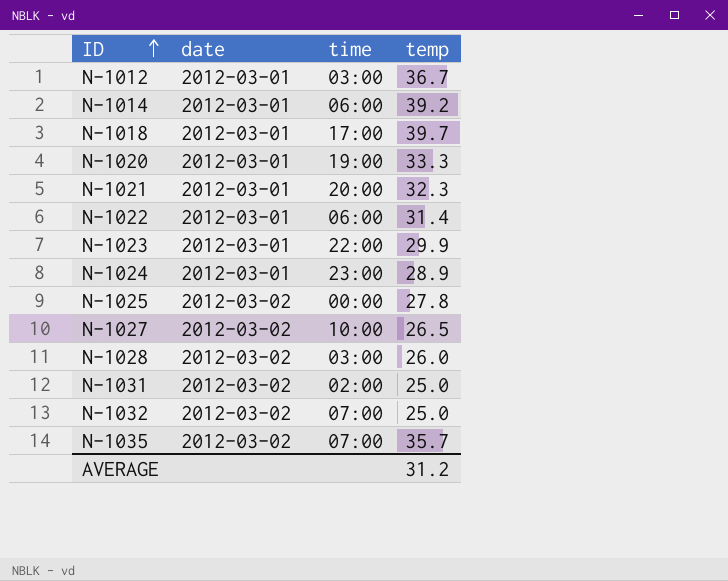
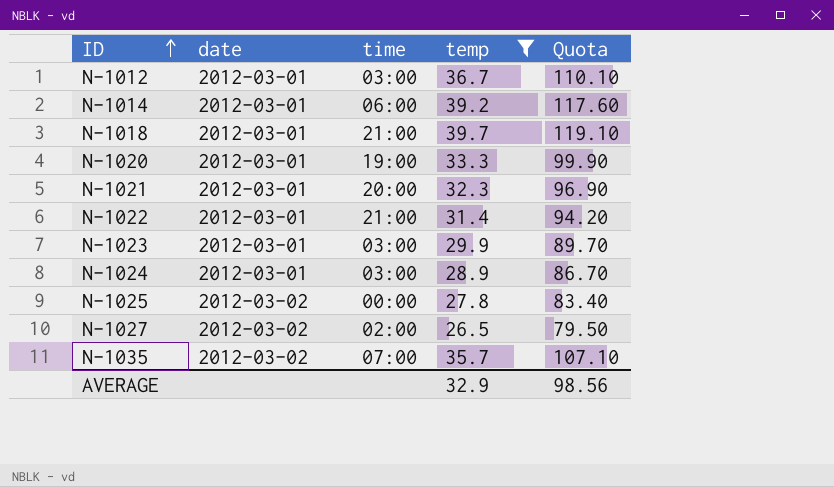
filter: none -> temp >= 26.5
column Quota | formula: none -> [temp] * 3
N-1018 | time: 17:00 -> 21:00
N-1022 | time: 06:00 -> 21:00
N-1023 | time: 22:00 -> 03:00
N-1024 | time: 23:00 -> 03:00
N-1027 | time: 10:00 -> 02:00
AVERAGE | temp: 31.2 -> 32.9

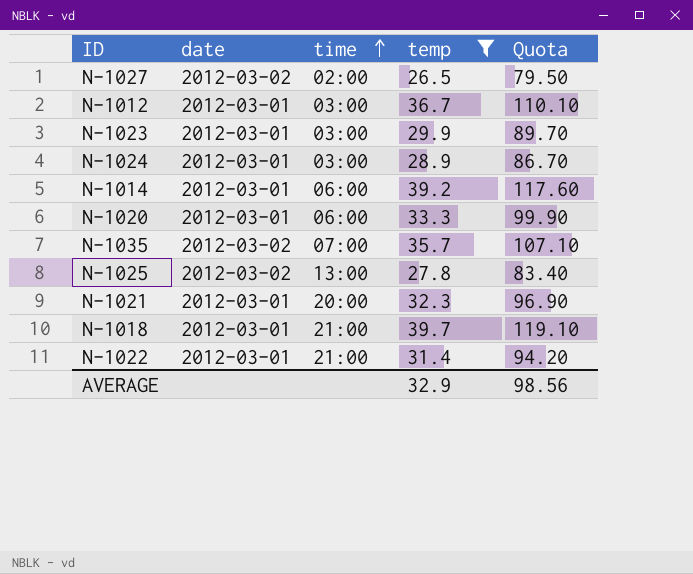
row order: ID ascending -> time ascending
N-1020 | time: 19:00 -> 06:00
N-1025 | time: 00:00 -> 13:00

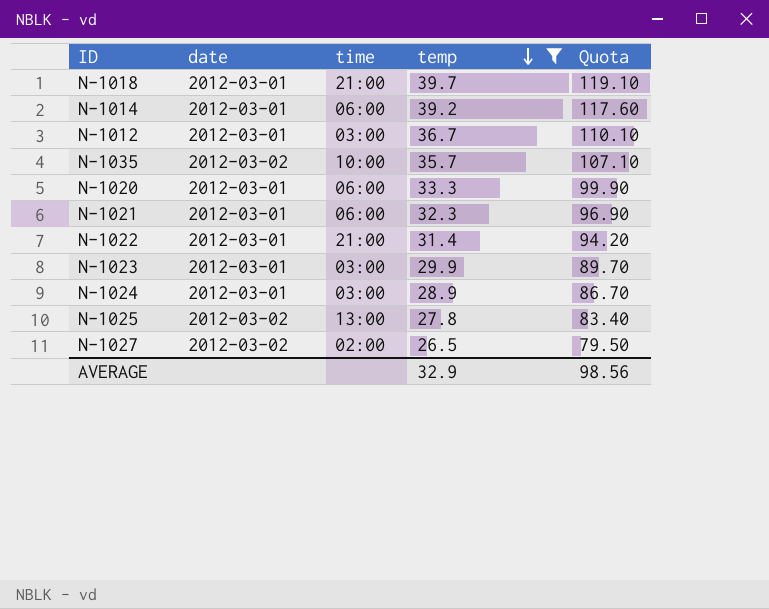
row order: time ascending -> temp descending
N-1035 | time: 07:00 -> 10:00
N-1021 | time: 20:00 -> 06:00

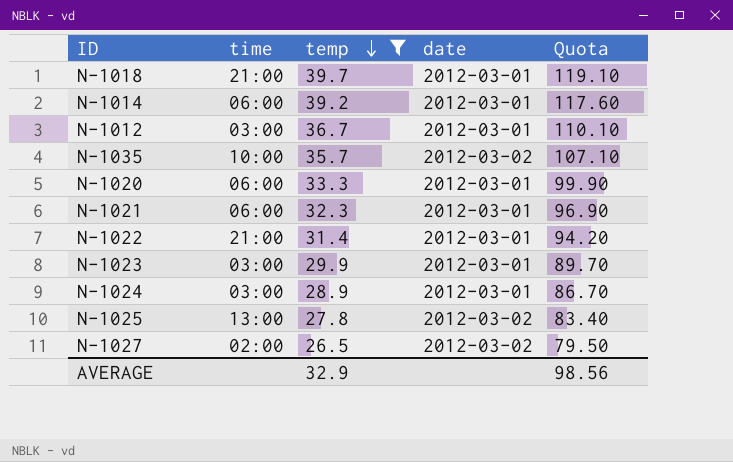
column date | position: 2 -> 4

